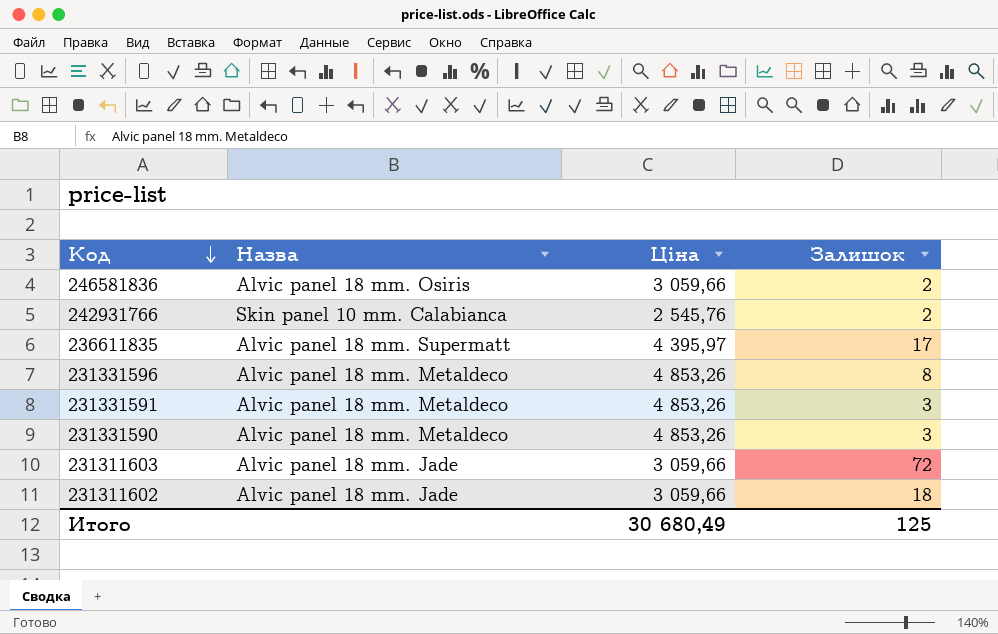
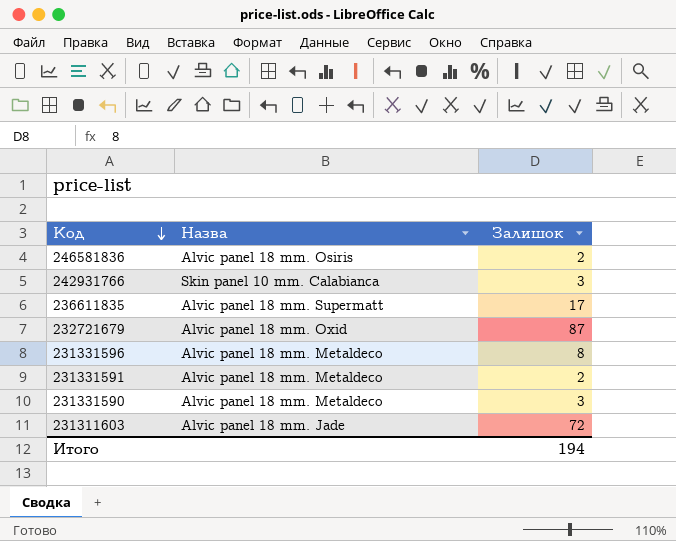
column Ціна | position: 3 -> none
row 231311602: Alvic panel 18 mm. Jade | 3 059,66 | 18 -> none
242931766 | Залишок: 2 -> 3
row 232721679: none -> Alvic panel 18 mm. Oxid | 87
231331591 | Залишок: 3 -> 2
Итого | Залишок: 125 -> 194

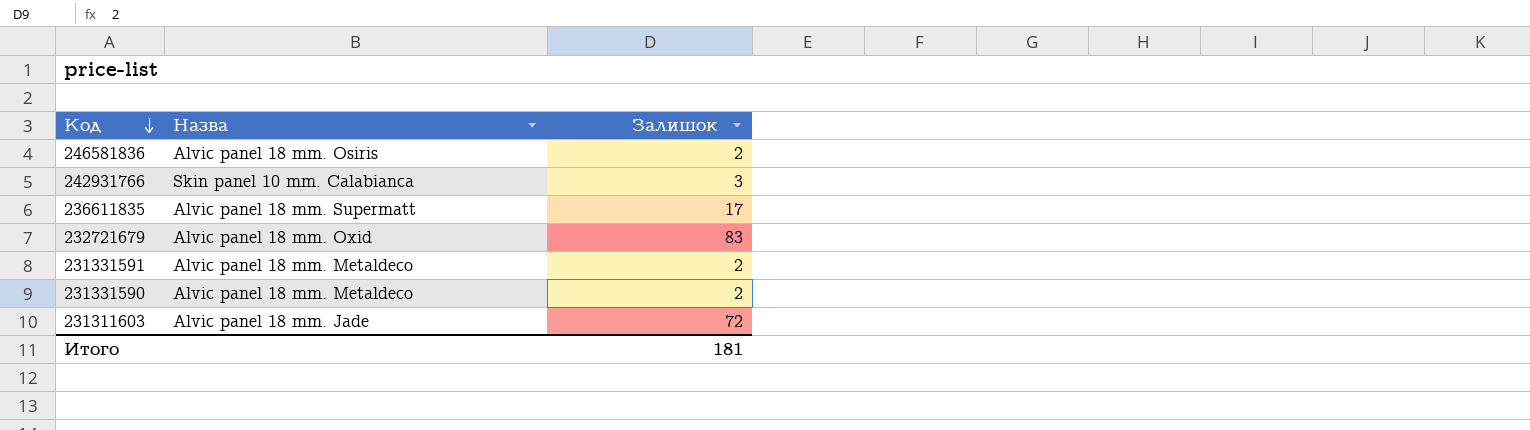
row 231331596: Alvic panel 18 mm. Metaldeco | 8 -> none
232721679 | Залишок: 87 -> 83
231331590 | Залишок: 3 -> 2
Итого | Залишок: 194 -> 181

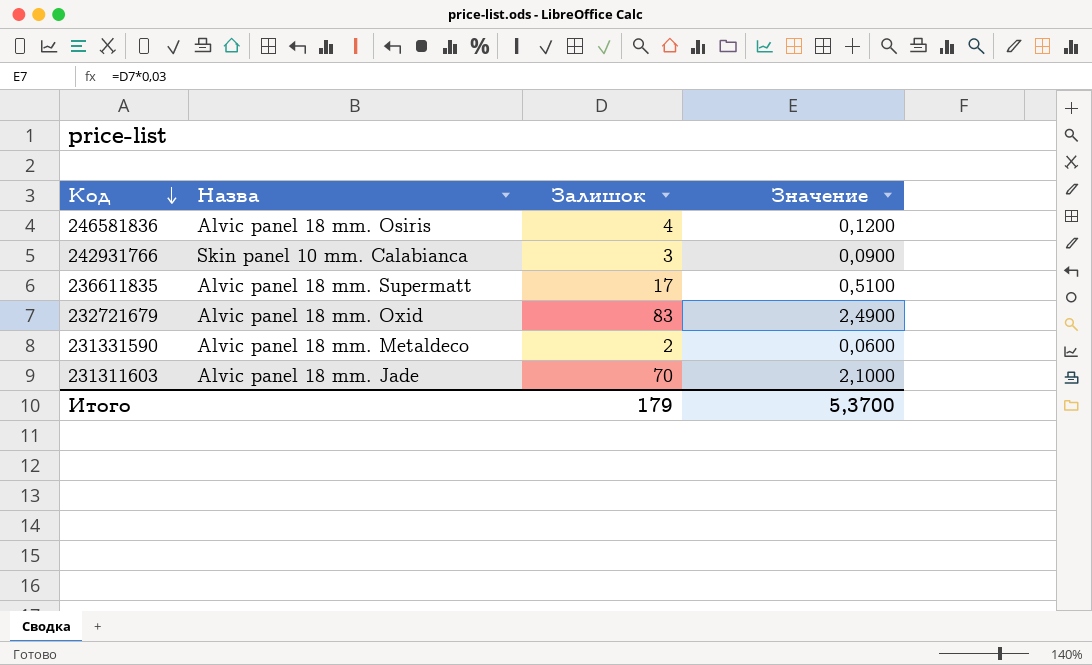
column Значение | formula: none -> [Залишок] * 0,03
row 231331591: Alvic panel 18 mm. Metaldeco | 2 -> none
246581836 | Залишок: 2 -> 4
231311603 | Залишок: 72 -> 70
Итого | Залишок: 181 -> 179

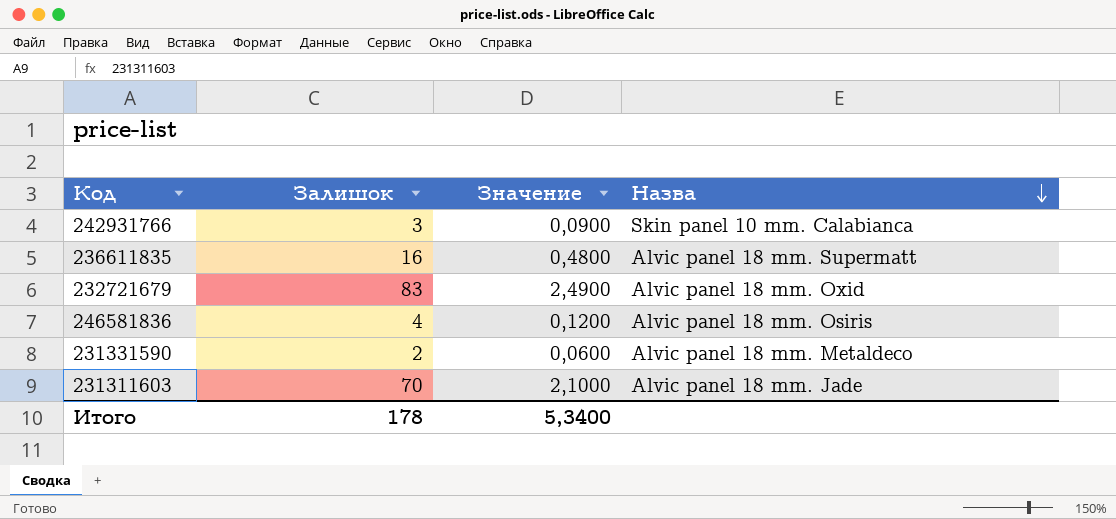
row order: Код descending -> Назва descending
column Назва | position: 2 -> 4
236611835 | Залишок: 17 -> 16
236611835 | Значение: 0,5100 -> 0,4800
Итого | Залишок: 179 -> 178
Итого | Значение: 5,3700 -> 5,3400

